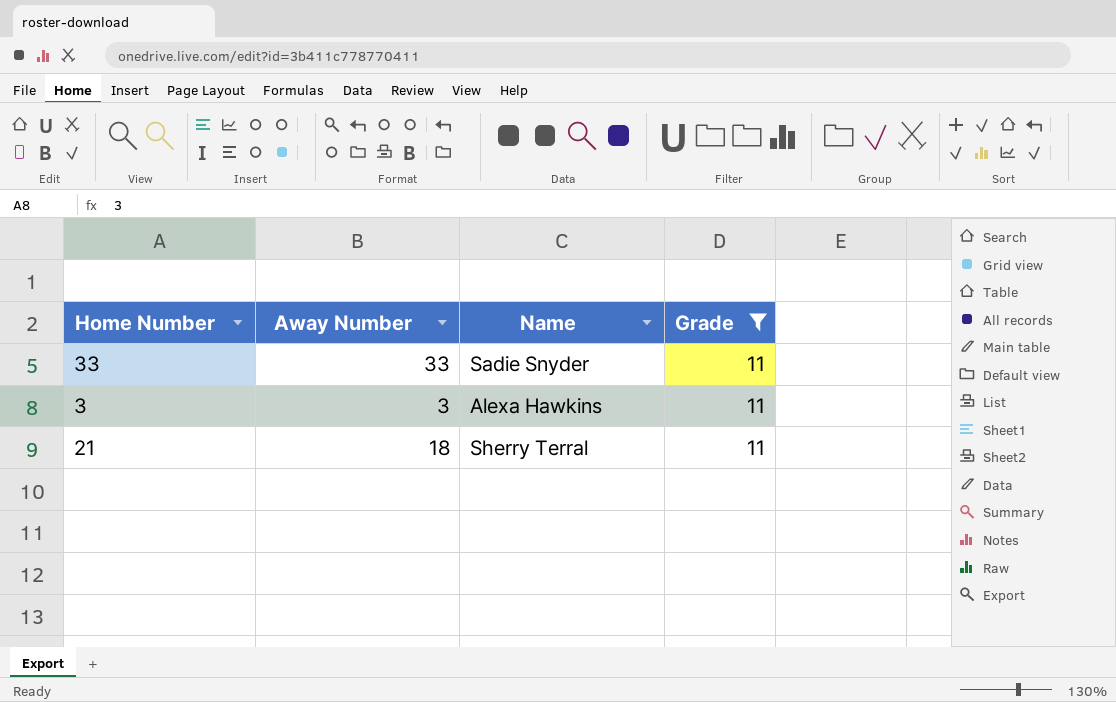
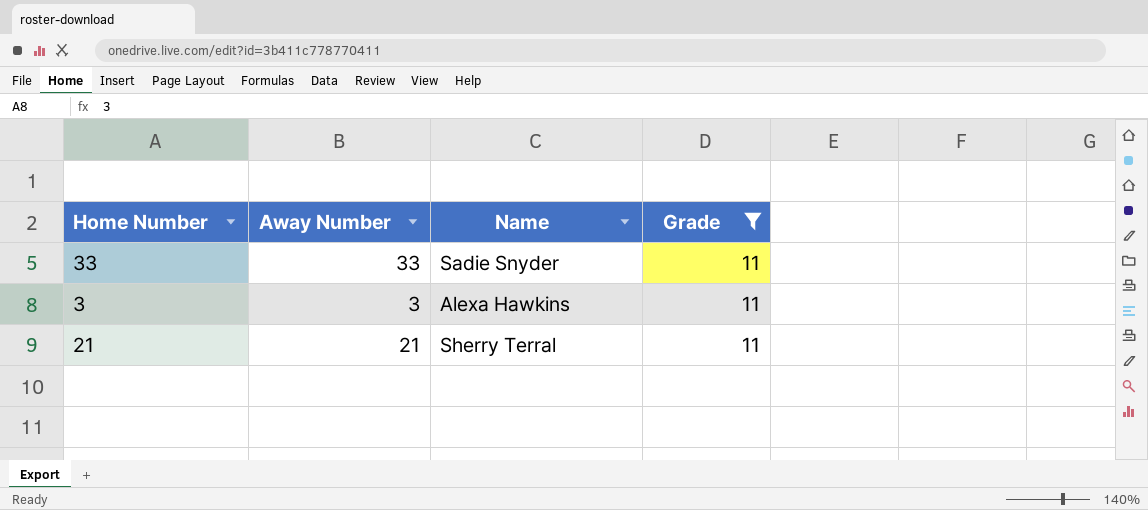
21 | Away Number: 18 -> 21

